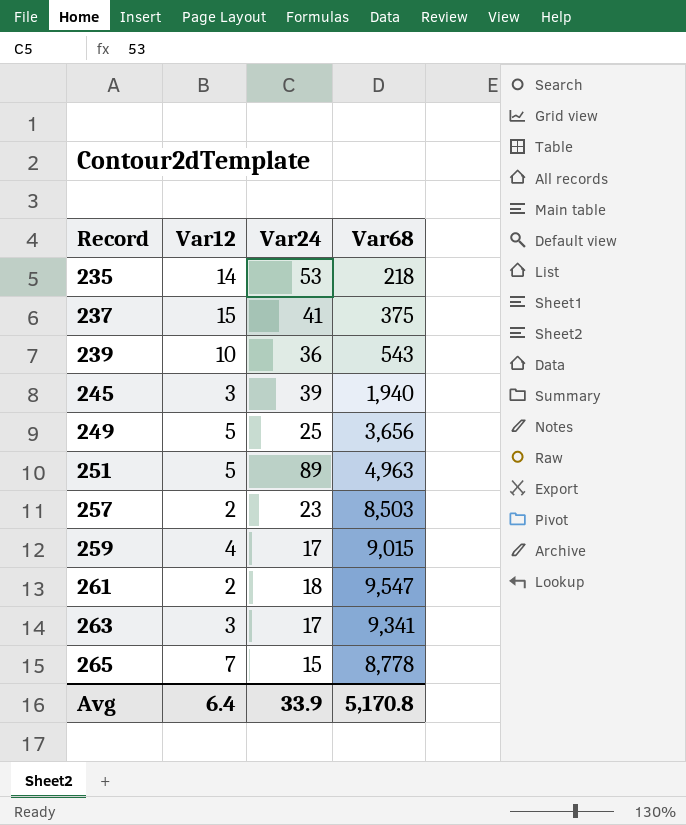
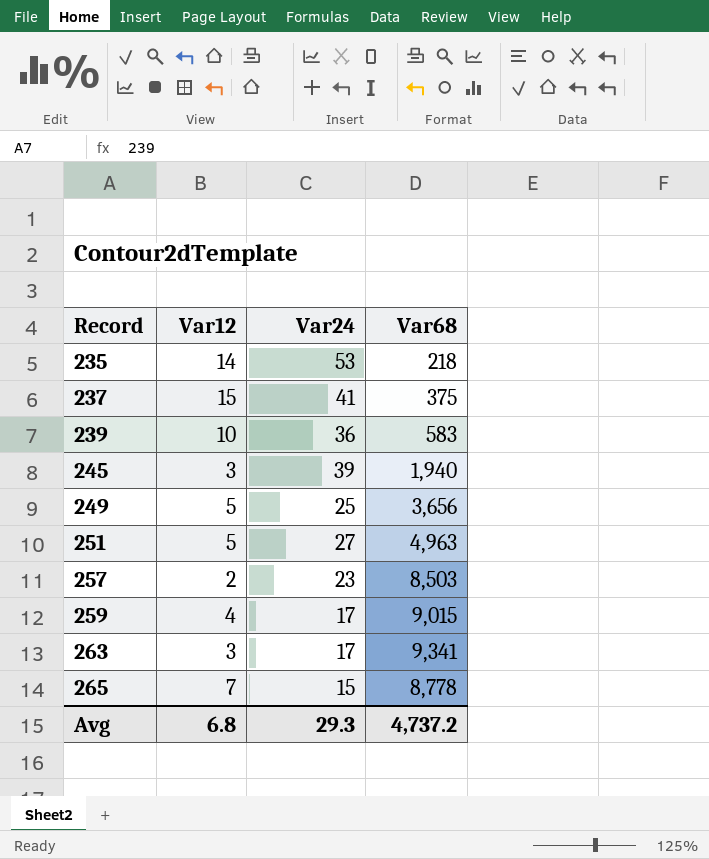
row 261: 2 | 18 | 9,547 -> none
239 | Var68: 543 -> 583
251 | Var24: 89 -> 27
Avg | Var12: 6.4 -> 6.8
Avg | Var24: 33.9 -> 29.3
Avg | Var68: 5,170.8 -> 4,737.2

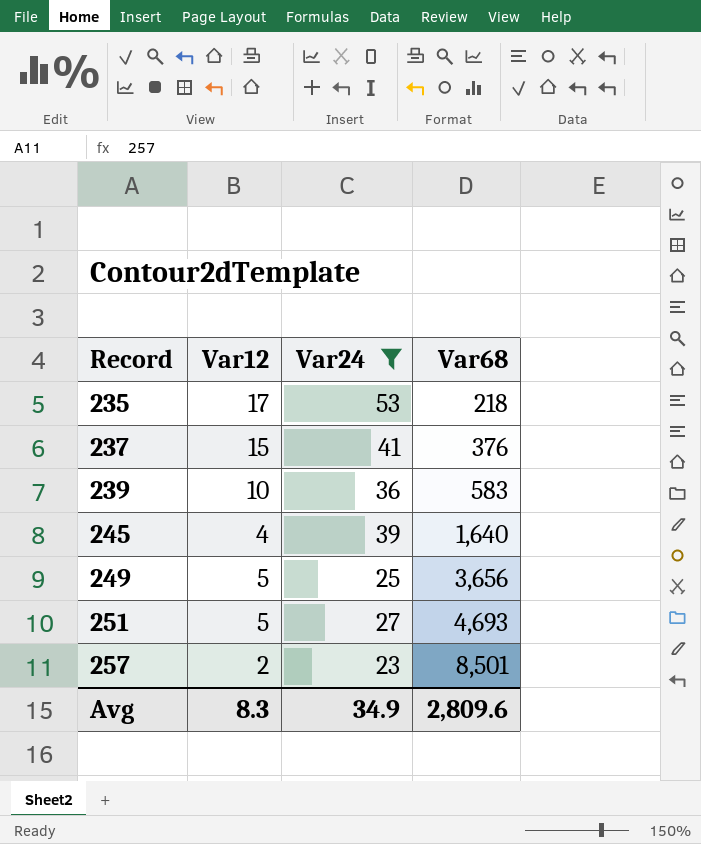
filter: none -> Var24 >= 23
235 | Var12: 14 -> 17
237 | Var68: 375 -> 376
245 | Var12: 3 -> 4
245 | Var68: 1,940 -> 1,640
251 | Var68: 4,963 -> 4,693
257 | Var68: 8,503 -> 8,501
Avg | Var12: 6.8 -> 8.3
Avg | Var24: 29.3 -> 34.9
Avg | Var68: 4,737.2 -> 2,809.6

